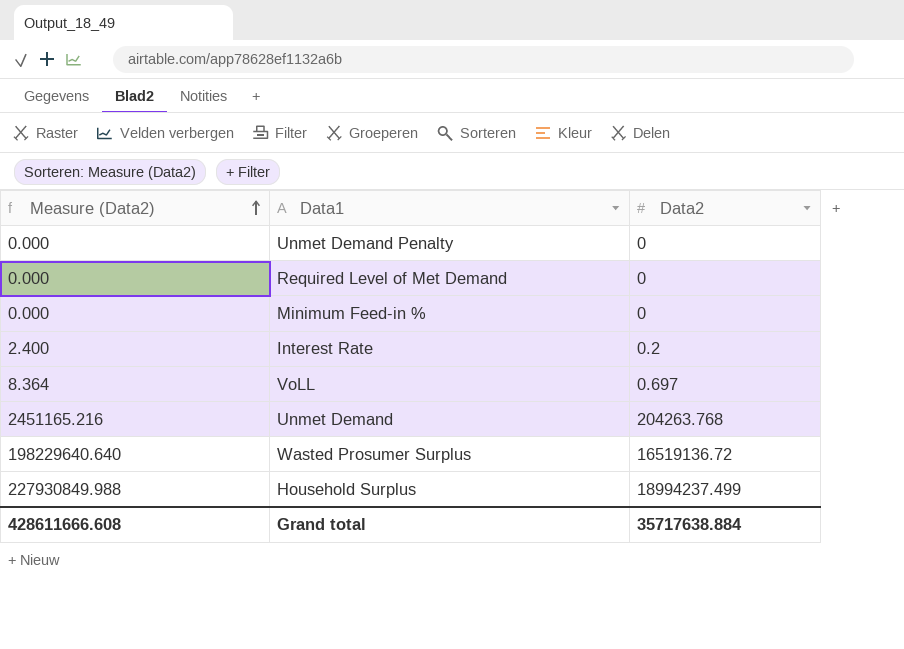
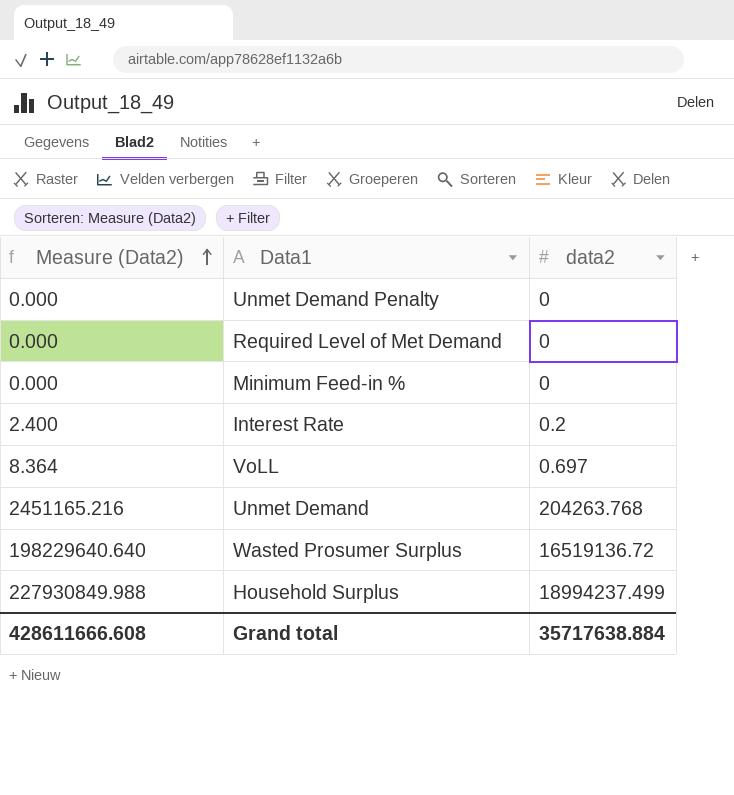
column name: Data2 -> data2

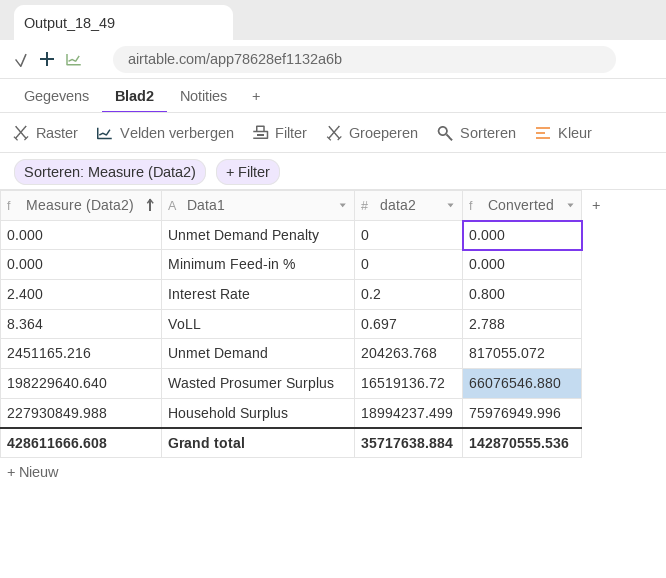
column Converted | formula: none -> [data2] * 4
row Required Level of Met Demand: 0.000 | 0 -> none

